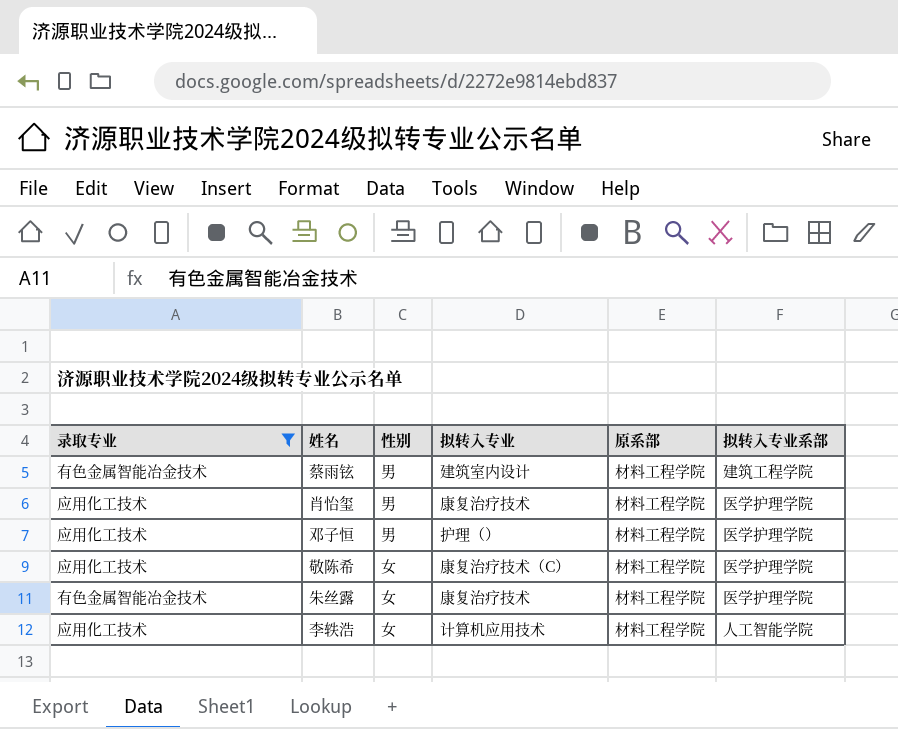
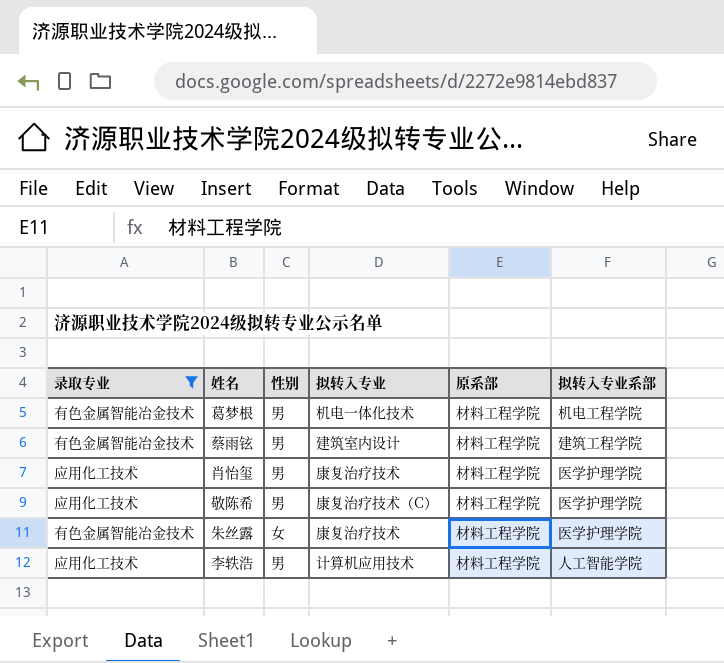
row 邓子恒: 应用化工技术 | 男 | 护理（） | 材料工程学院 | 医学护理学院 -> none
row 葛梦根: none -> 有色金属智能冶金技术 | 男 | 机电一体化技术 | 材料工程学院 | 机电工程学院
敬陈希 | 性别: 女 -> 男
李轶浩 | 性别: 女 -> 男

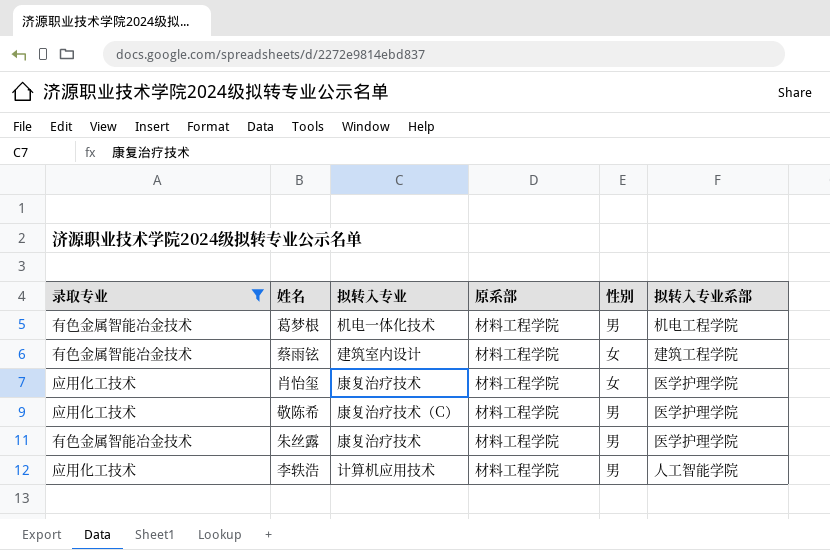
column 性别 | position: 3 -> 5
蔡雨铉 | 性别: 男 -> 女
肖怡玺 | 性别: 男 -> 女
朱丝露 | 性别: 女 -> 男

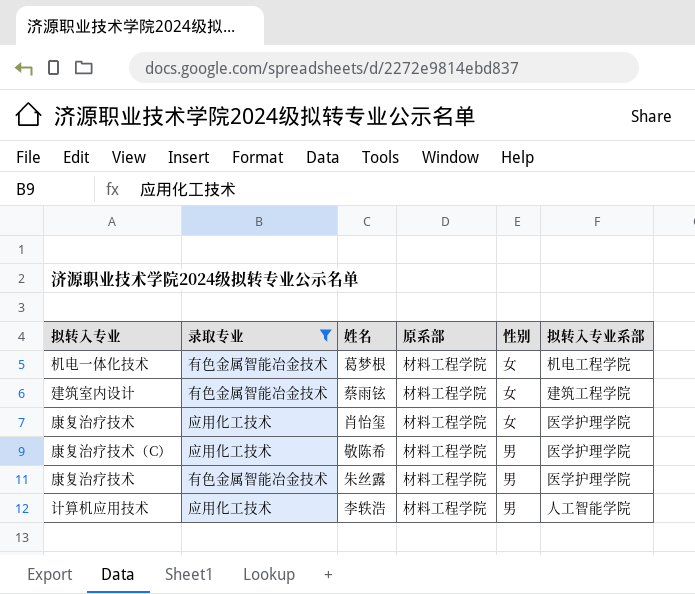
column 拟转入专业 | position: 3 -> 1
葛梦根 | 性别: 男 -> 女

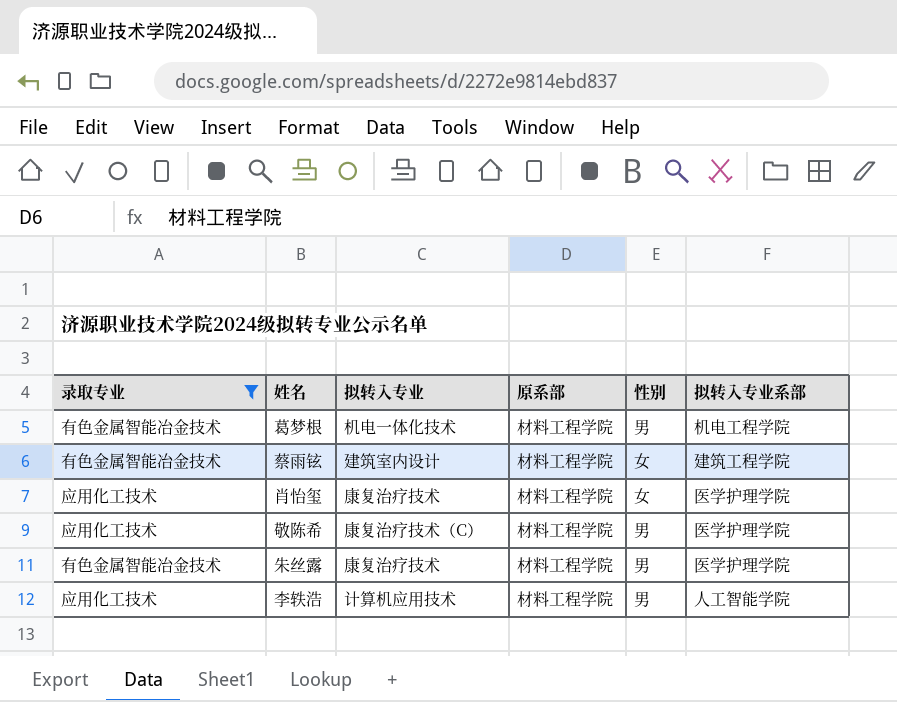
column 拟转入专业 | position: 1 -> 3
葛梦根 | 性别: 女 -> 男

